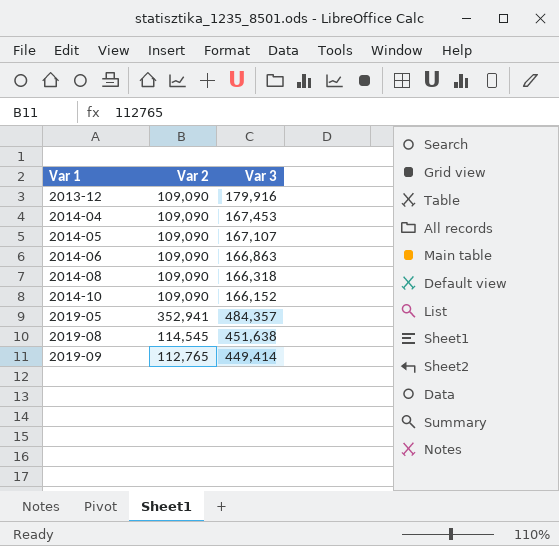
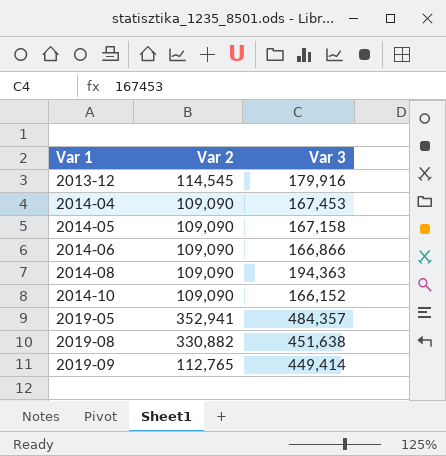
2013-12 | Var 2: 109,090 -> 114,545
2014-05 | Var 3: 167,107 -> 167,158
2014-06 | Var 3: 166,863 -> 166,866
2014-08 | Var 3: 166,318 -> 194,363
2019-08 | Var 2: 114,545 -> 330,882

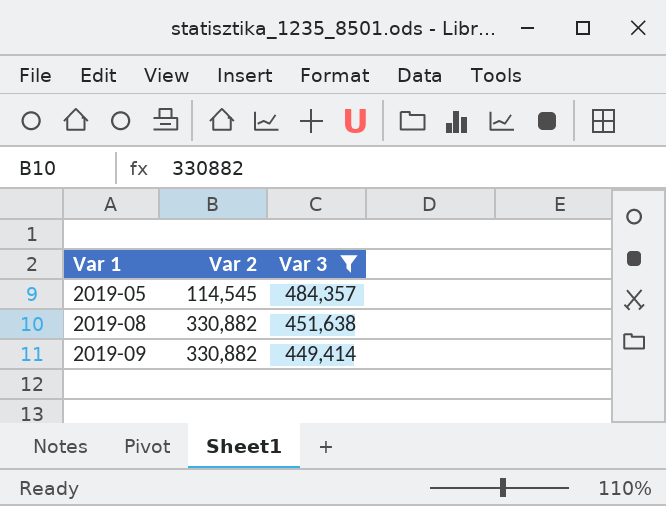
filter: none -> Var 3 >= 449,414
2019-05 | Var 2: 352,941 -> 114,545
2019-09 | Var 2: 112,765 -> 330,882

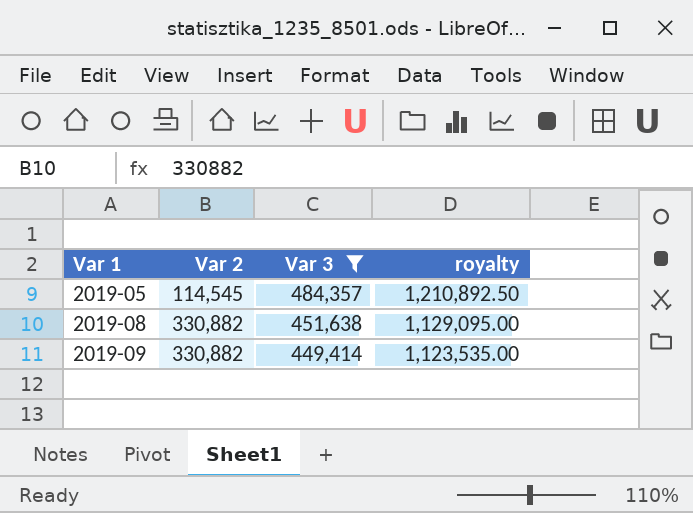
column royalty | formula: none -> [Var 3] * 2.5

